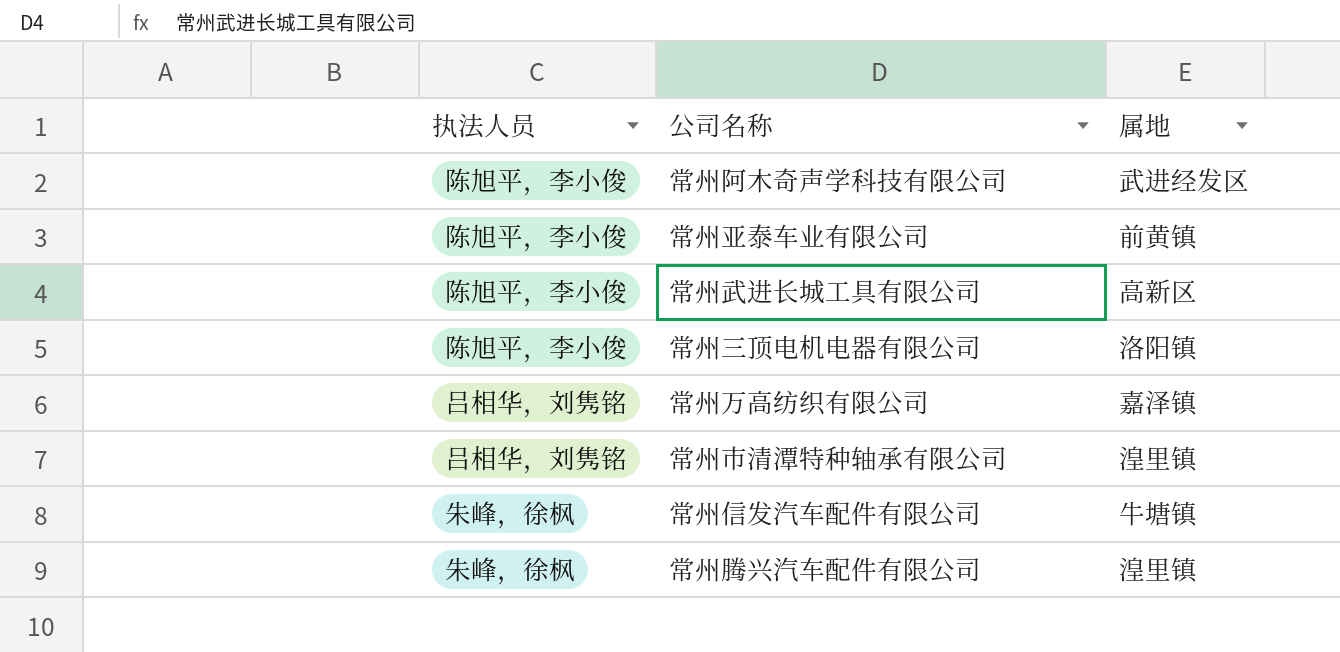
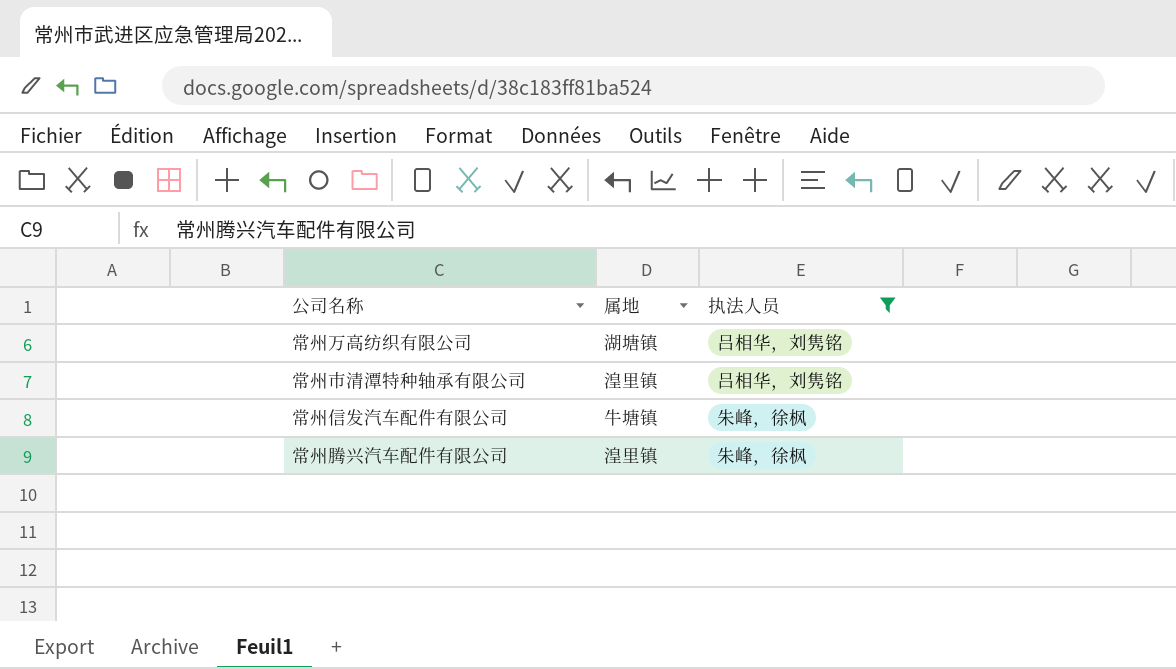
filter: none -> 执法人员 != 陈旭平，李小俊
column 执法人员 | position: 1 -> 3
常州万高纺织有限公司 | 属地: 嘉泽镇 -> 湖塘镇

